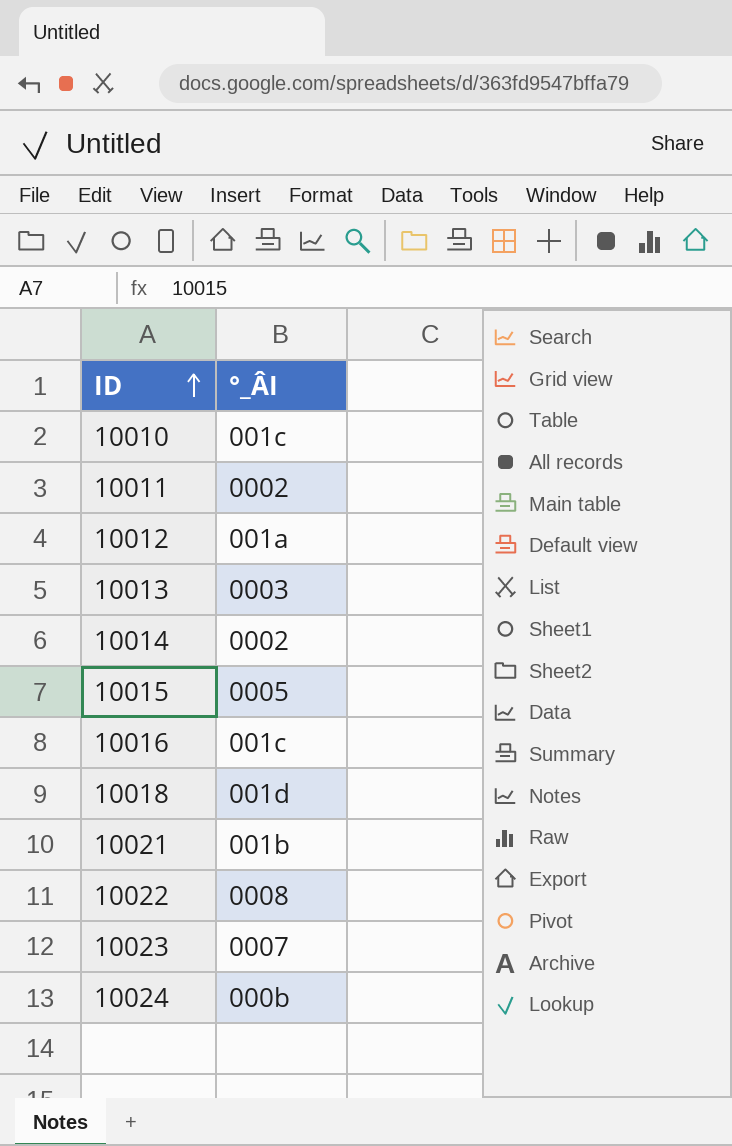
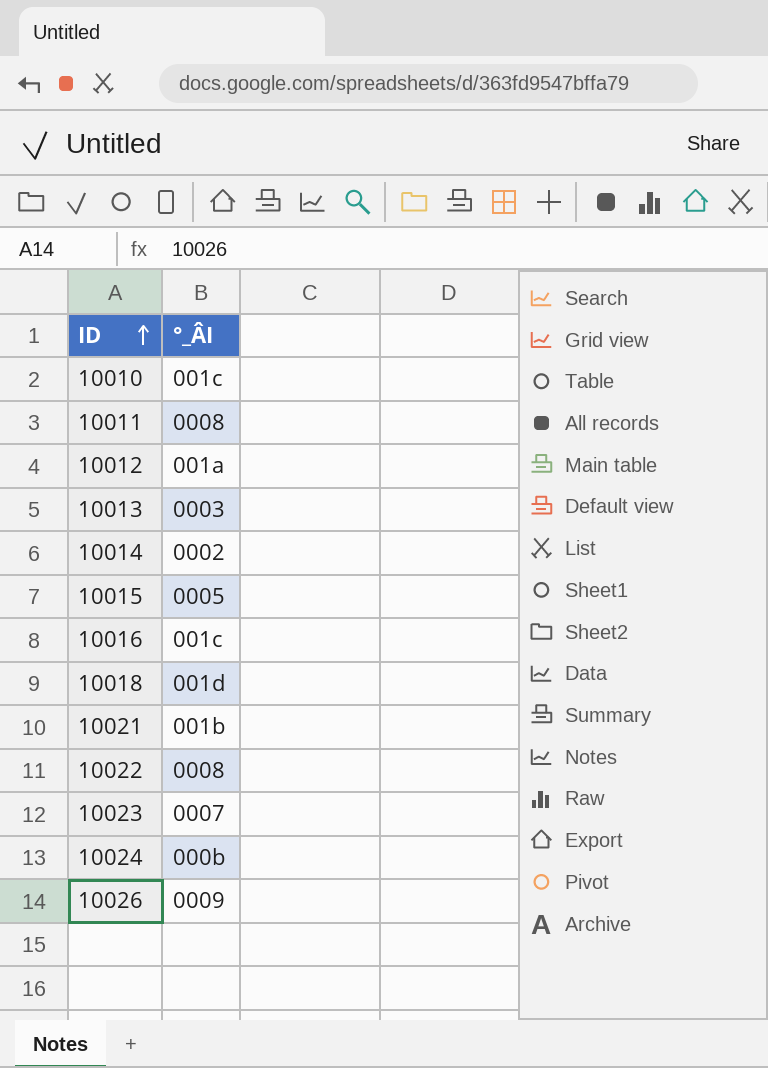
10011 | °_ÂI: 0002 -> 0008
row 10026: none -> 0009

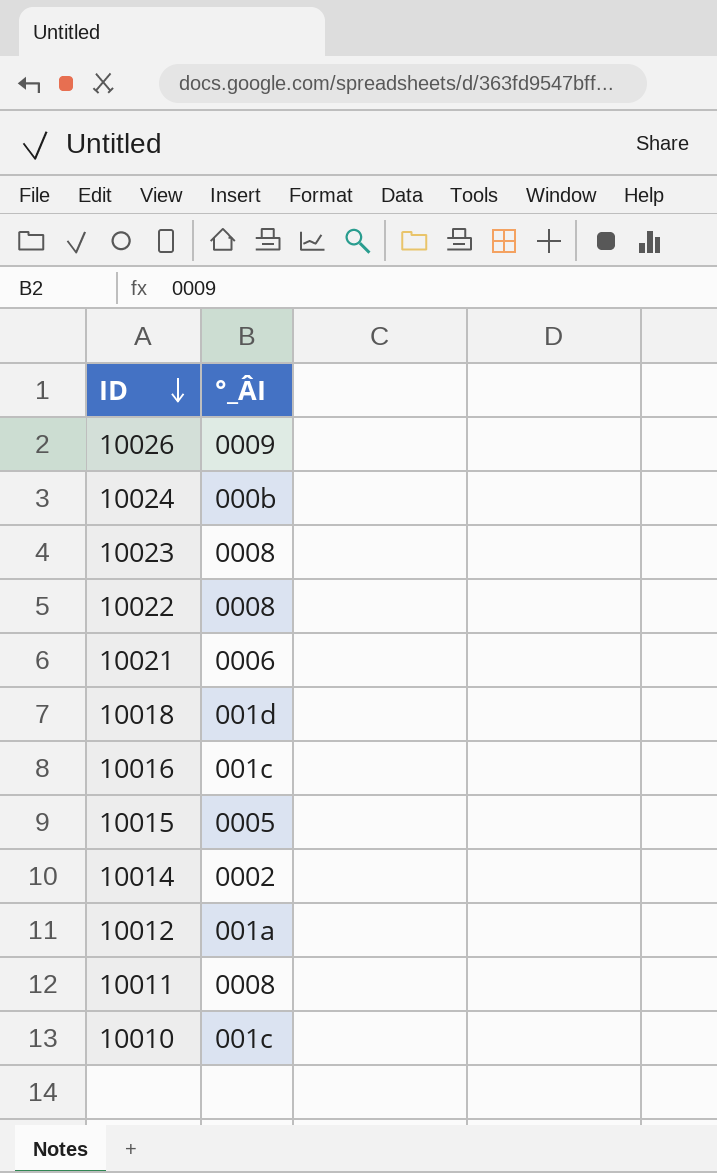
row order: ID ascending -> ID descending
row 10013: 0003 -> none
10023 | °_ÂI: 0007 -> 0008
10021 | °_ÂI: 001b -> 0006

